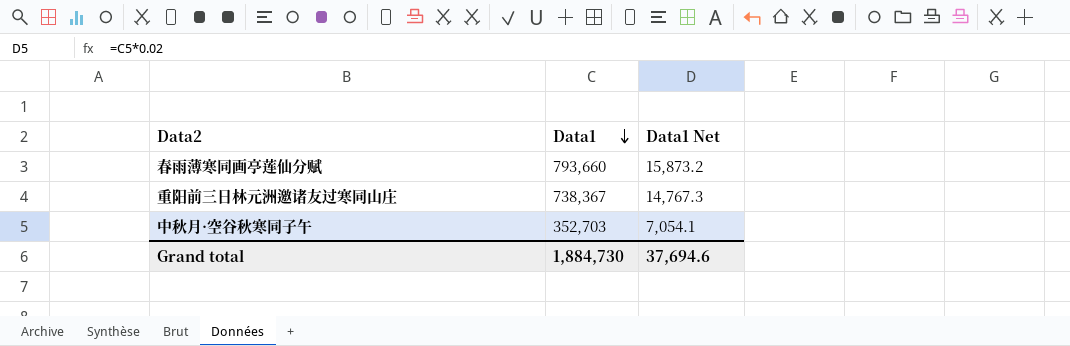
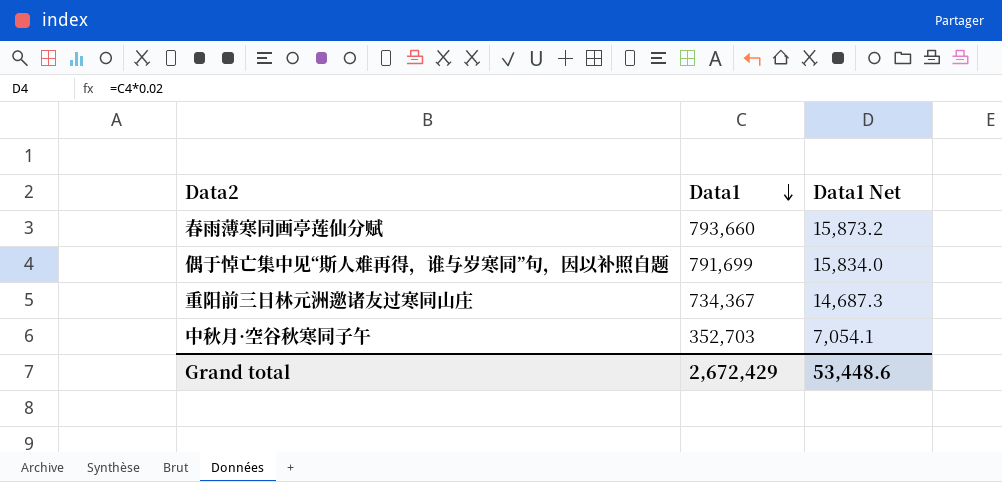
row 偶于悼亡集中见“斯人难再得，谁与岁寒同”句，因以补照自题: none -> 791,699 | 15,834.0
重阳前三日林元洲邀诸友过寒同山庄 | Data1: 738,367 -> 734,367
重阳前三日林元洲邀诸友过寒同山庄 | Data1 Net: 14,767.3 -> 14,687.3
Grand total | Data1: 1,884,730 -> 2,672,429
Grand total | Data1 Net: 37,694.6 -> 53,448.6

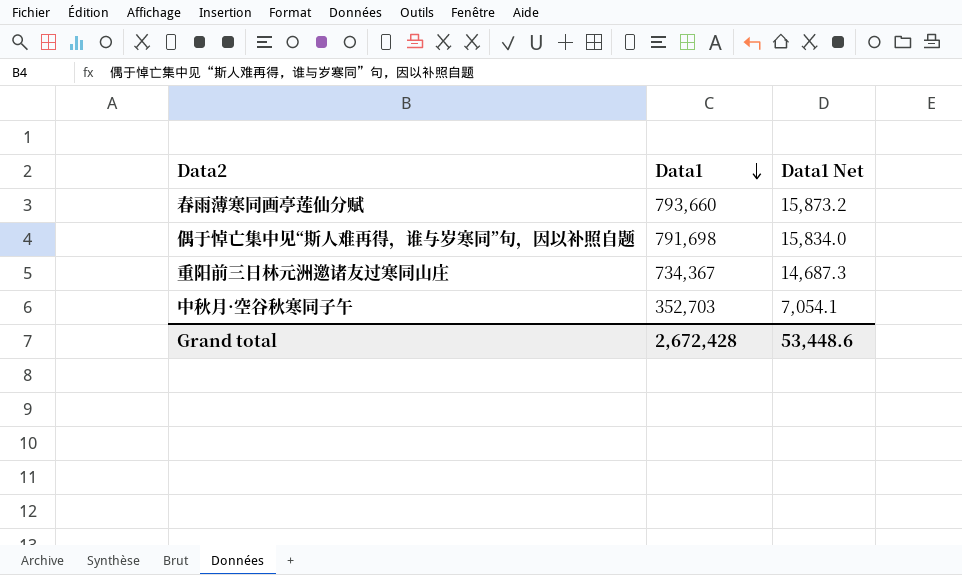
偶于悼亡集中见“斯人难再得，谁与岁寒同”句，因以补照自题 | Data1: 791,699 -> 791,698
Grand total | Data1: 2,672,429 -> 2,672,428

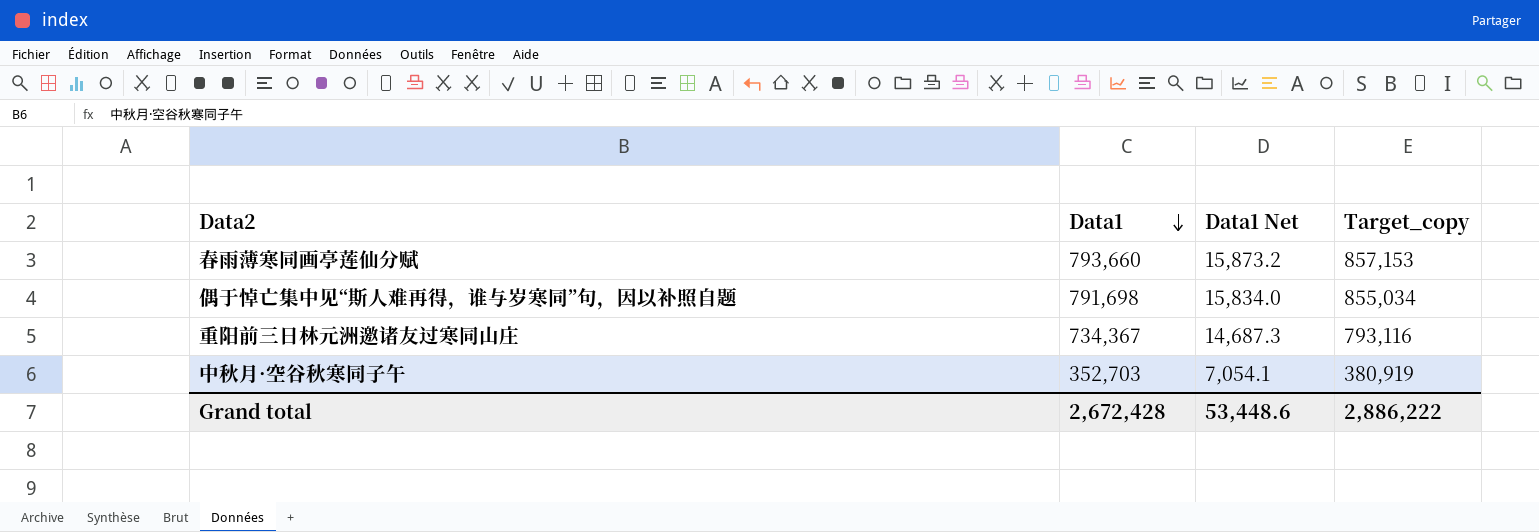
column Target_copy | formula: none -> [Data1] * 1.08

